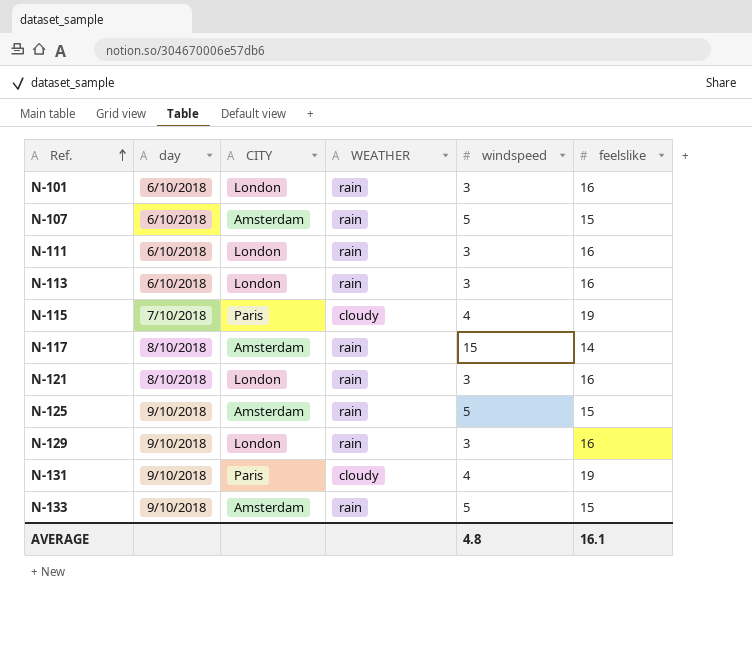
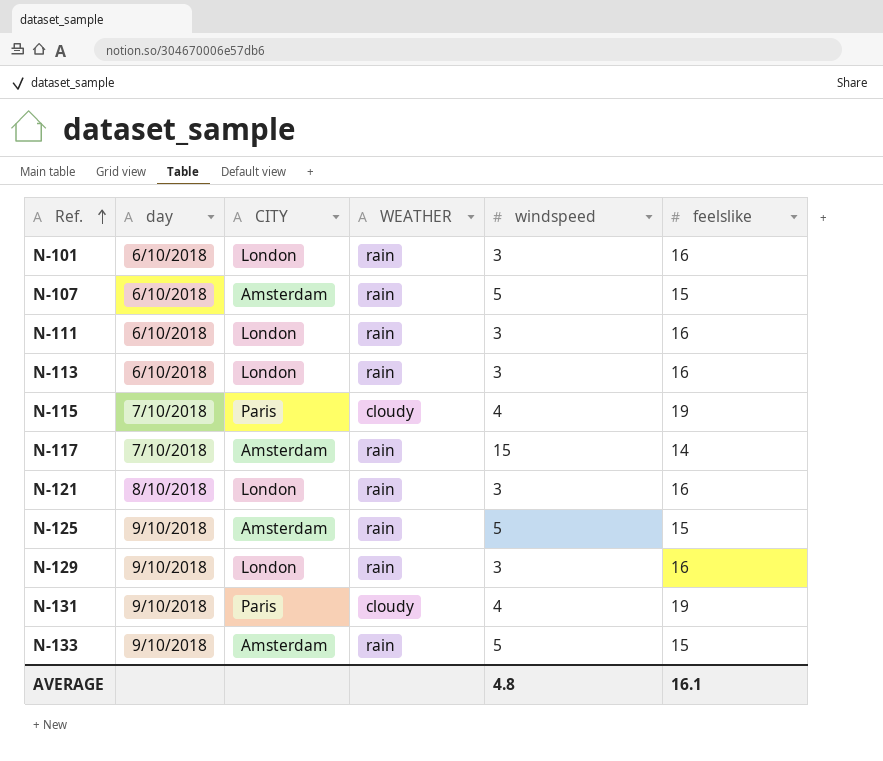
N-117 | day: 8/10/2018 -> 7/10/2018

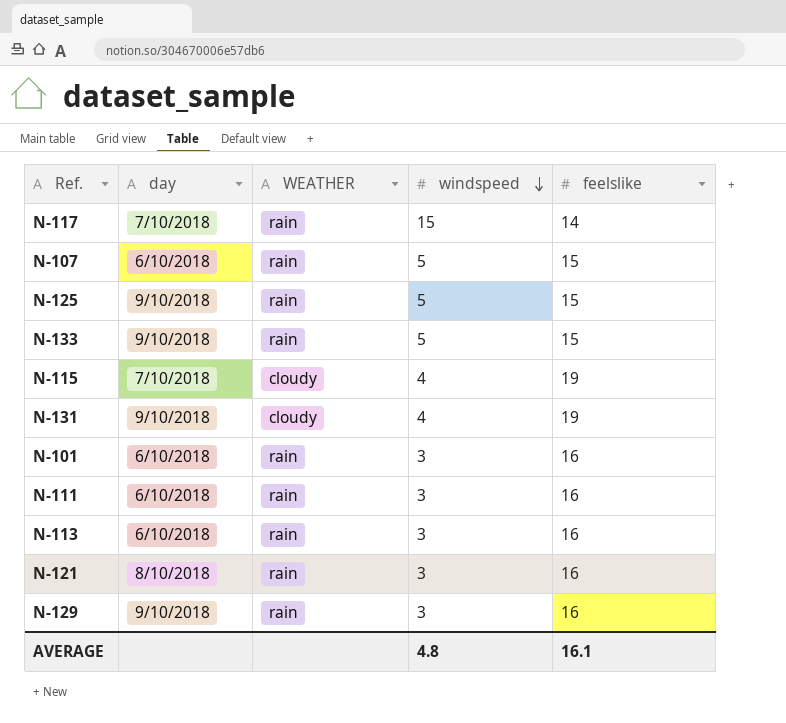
row order: Ref. ascending -> windspeed descending
column CITY | position: 3 -> none

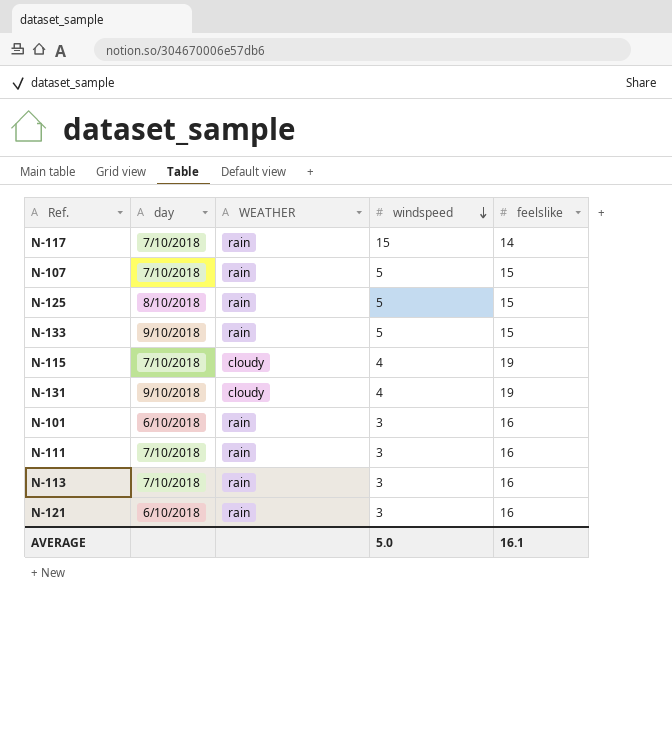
row N-129: 9/10/2018 | rain | 3 | 16 -> none
N-107 | day: 6/10/2018 -> 7/10/2018
N-125 | day: 9/10/2018 -> 8/10/2018
N-111 | day: 6/10/2018 -> 7/10/2018
N-113 | day: 6/10/2018 -> 7/10/2018
N-121 | day: 8/10/2018 -> 6/10/2018
AVERAGE | windspeed: 4.8 -> 5.0

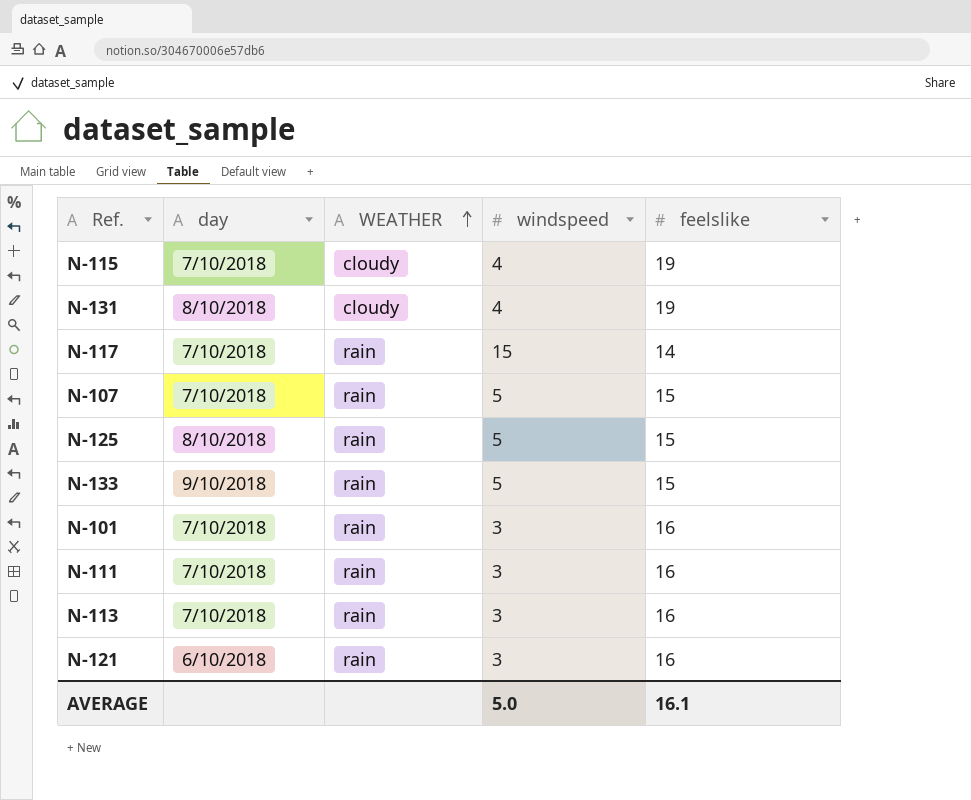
row order: windspeed descending -> WEATHER ascending
N-131 | day: 9/10/2018 -> 8/10/2018
N-101 | day: 6/10/2018 -> 7/10/2018

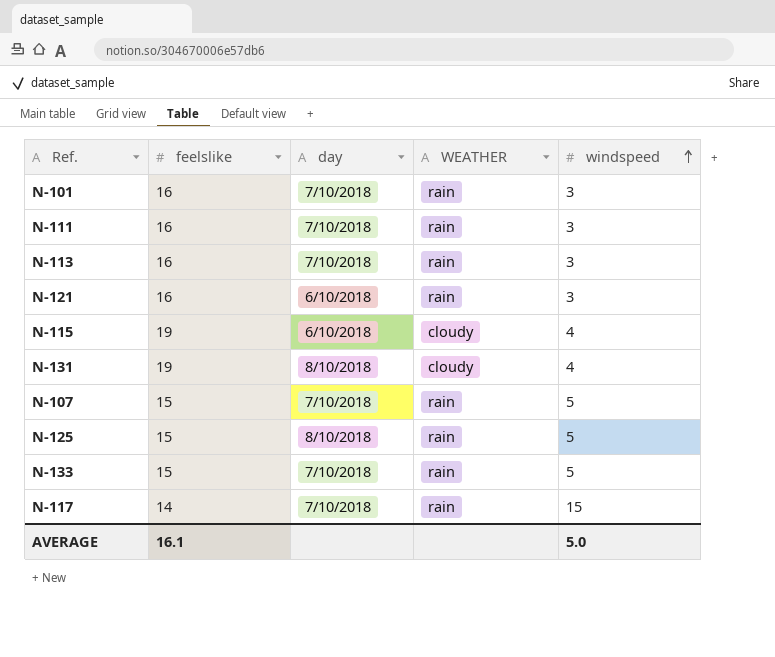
row order: WEATHER ascending -> windspeed ascending
column feelslike | position: 5 -> 2
N-115 | day: 7/10/2018 -> 6/10/2018
N-133 | day: 9/10/2018 -> 7/10/2018

